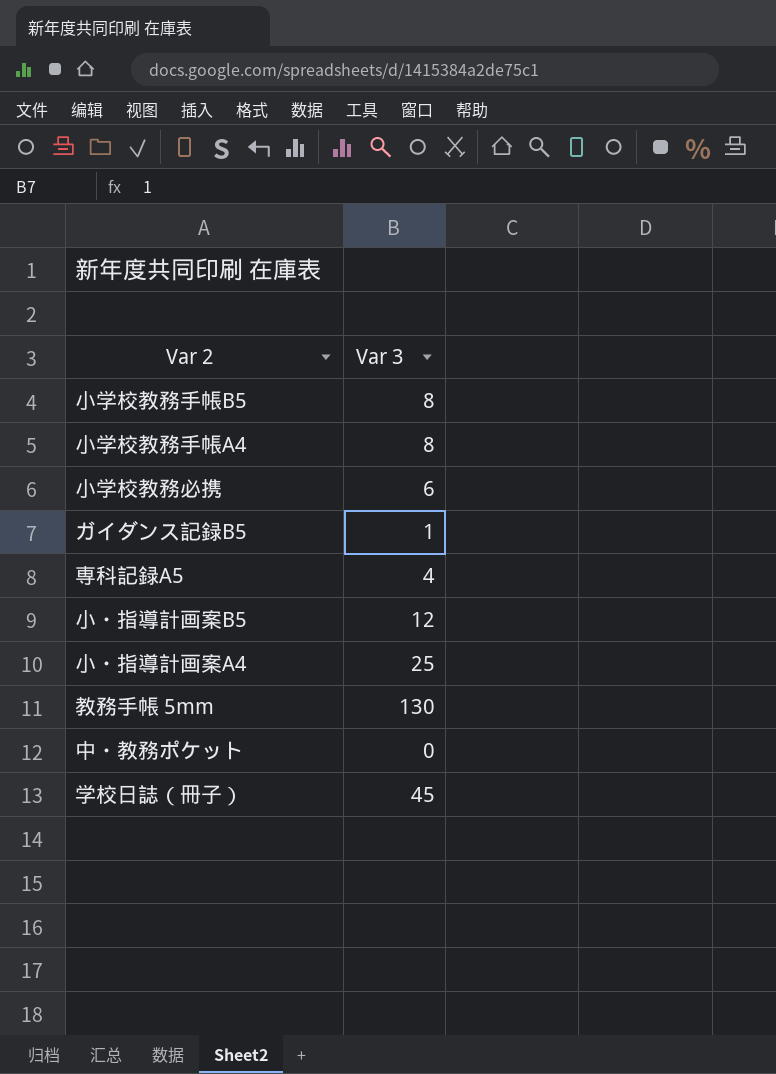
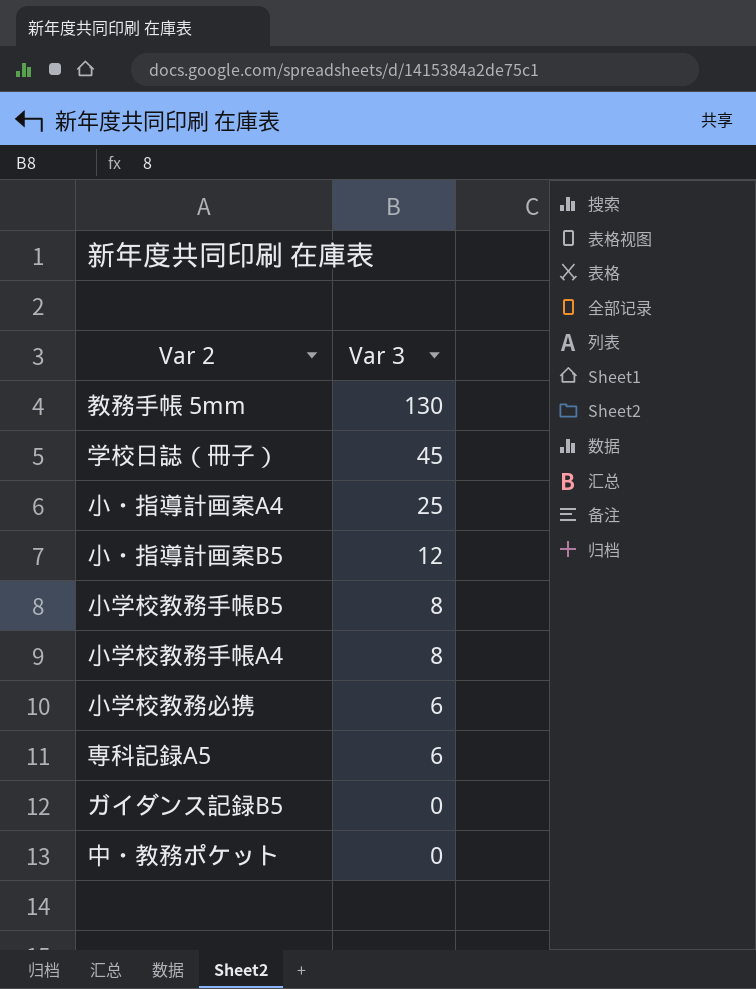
row order: none -> Var 3 descending
専科記録A5 | Var 3: 4 -> 6
ガイダンス記録B5 | Var 3: 1 -> 0

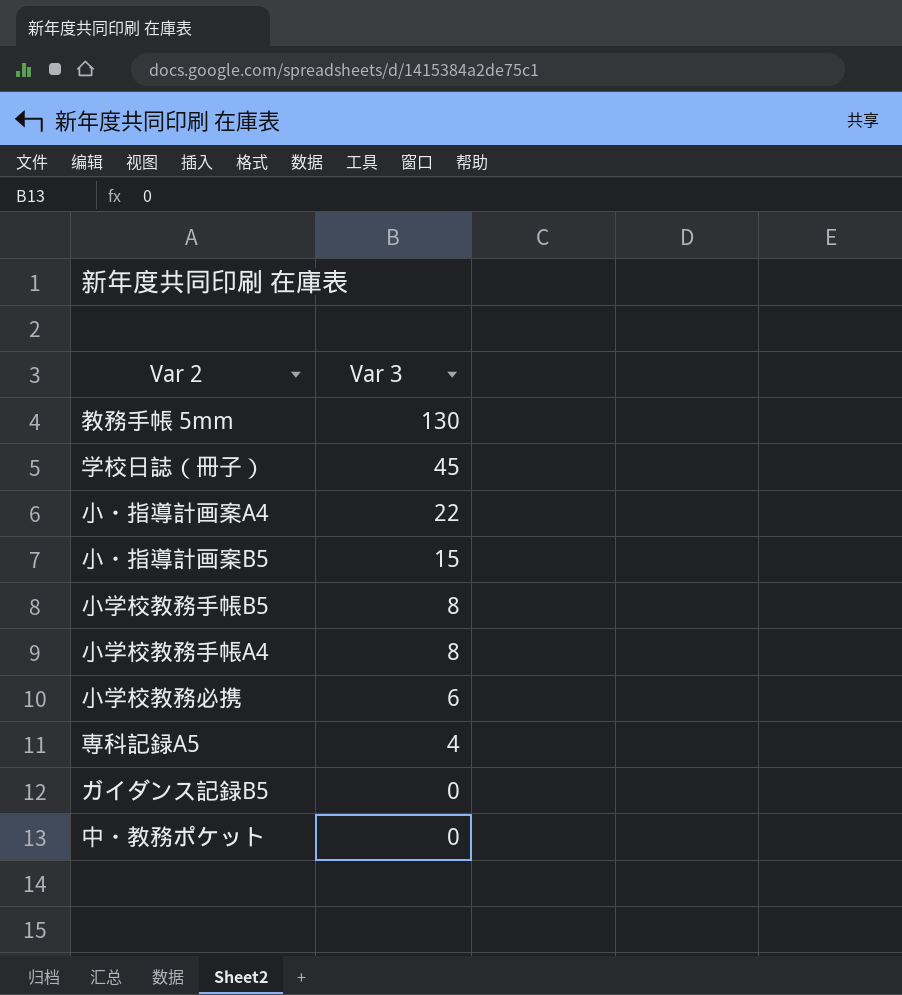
小・指導計画案A4 | Var 3: 25 -> 22
小・指導計画案B5 | Var 3: 12 -> 15
専科記録A5 | Var 3: 6 -> 4

